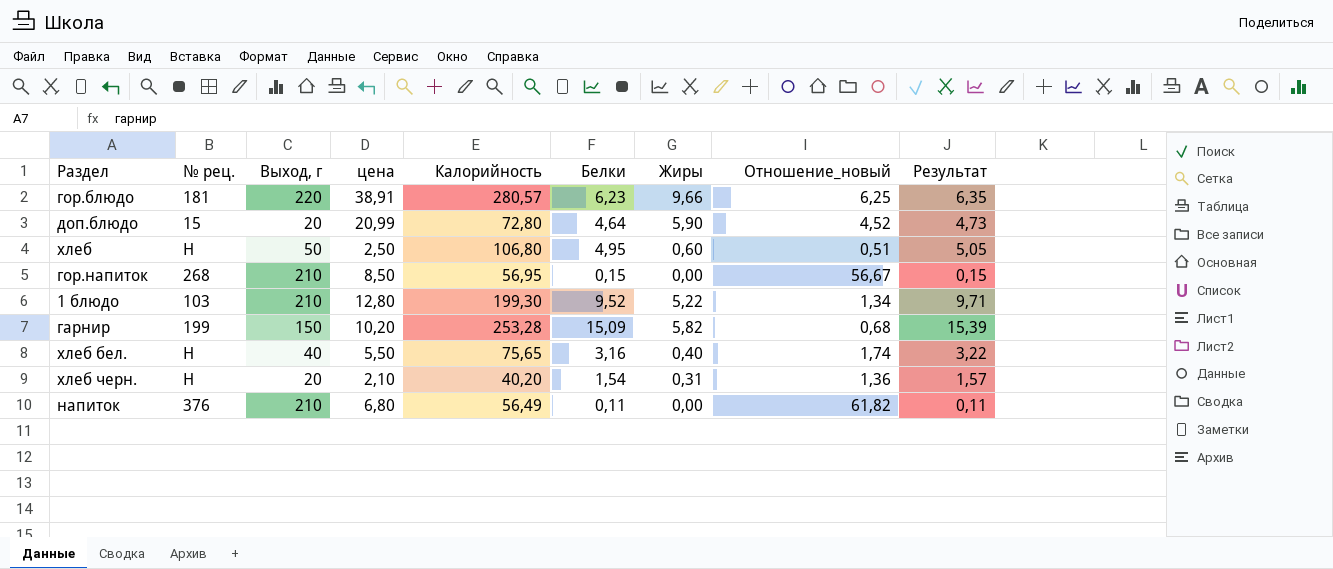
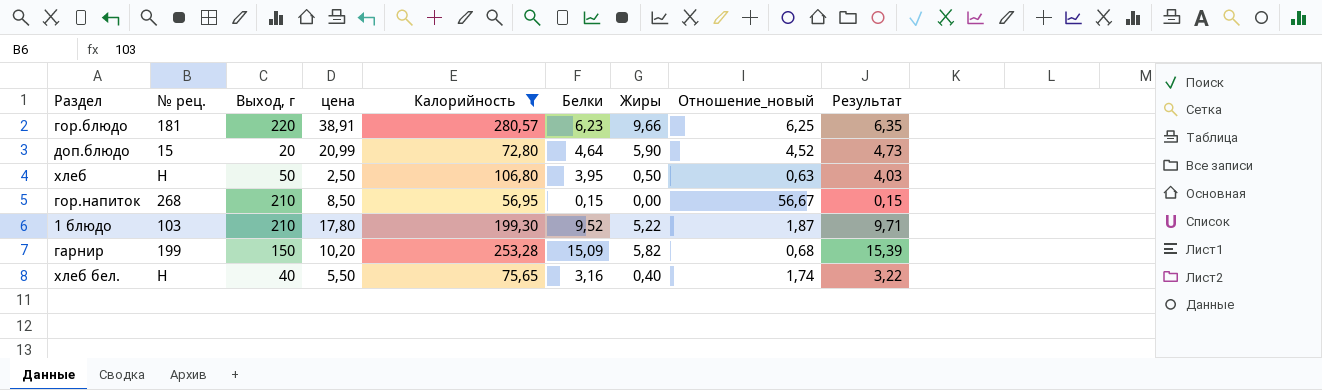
filter: none -> Калорийность >= 56,95
хлеб | Белки: 4,95 -> 3,95
хлеб | Жиры: 0,60 -> 0,50
хлеб | Отношение_новый: 0,51 -> 0,63
хлеб | Результат: 5,05 -> 4,03
1 блюдо | цена: 12,80 -> 17,80
1 блюдо | Отношение_новый: 1,34 -> 1,87

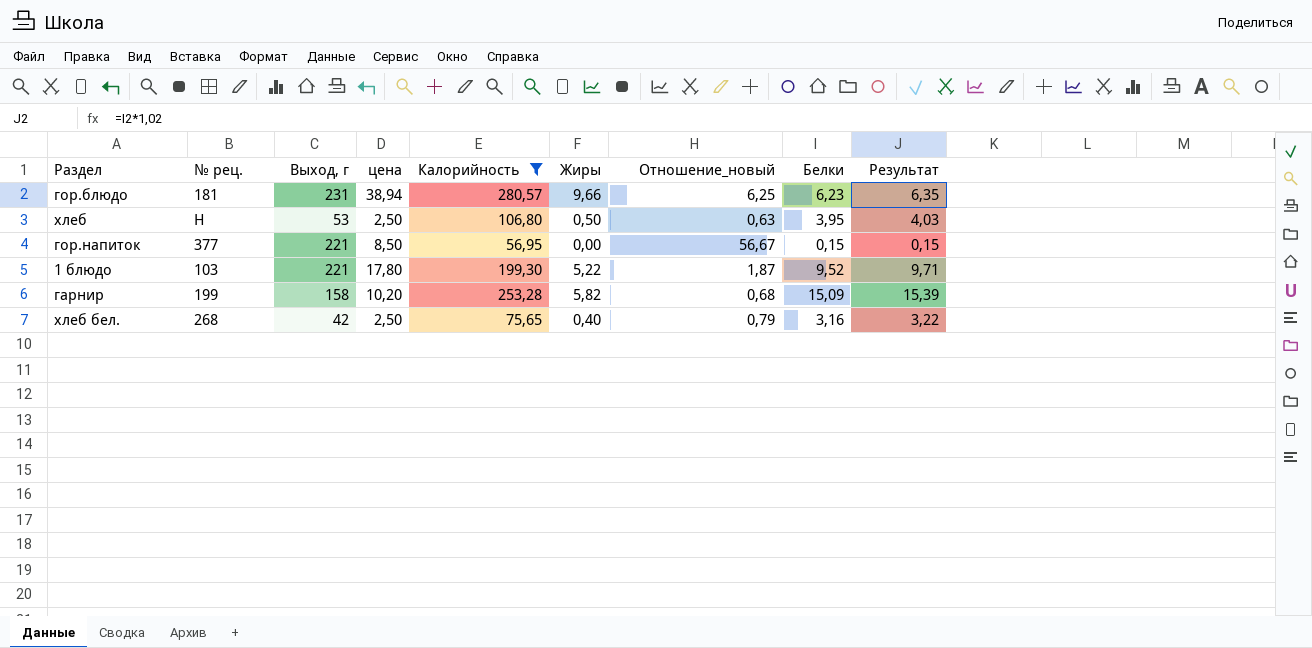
column Белки | position: 6 -> 8
row доп.блюдо: 15 | 20 | 20,99 | 72,80 | 4,64 | 5,90 | 4,52 | 4,73 -> none
гор.блюдо | Выход, г: 220 -> 231
гор.блюдо | цена: 38,91 -> 38,94
хлеб | Выход, г: 50 -> 53
гор.напиток | № рец.: 268 -> 377
гор.напиток | Выход, г: 210 -> 221
1 блюдо | Выход, г: 210 -> 221
гарнир | Выход, г: 150 -> 158
хлеб бел. | № рец.: Н -> 268
хлеб бел. | Выход, г: 40 -> 42
хлеб бел. | цена: 5,50 -> 2,50
хлеб бел. | Отношение_новый: 1,74 -> 0,79

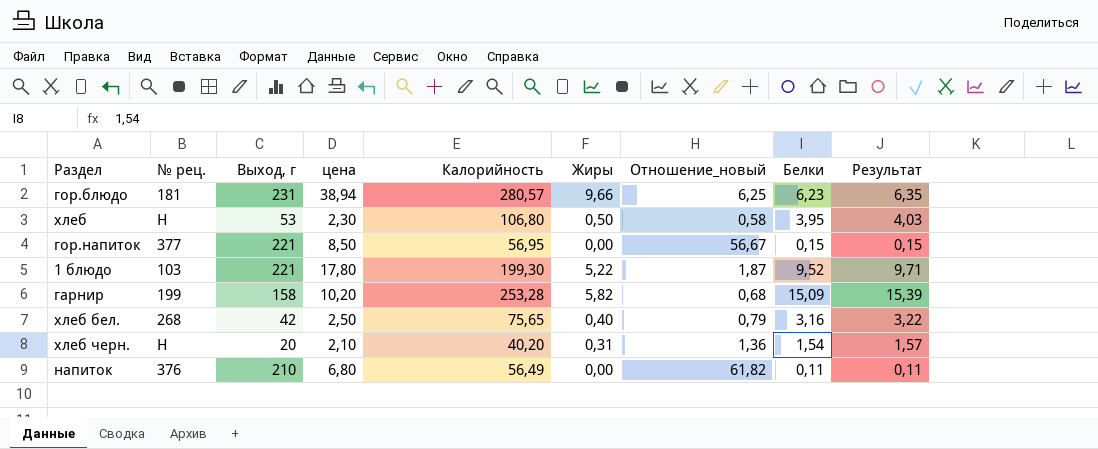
filter: Калорийность >= 56,95 -> none
хлеб | цена: 2,50 -> 2,30
хлеб | Отношение_новый: 0,63 -> 0,58

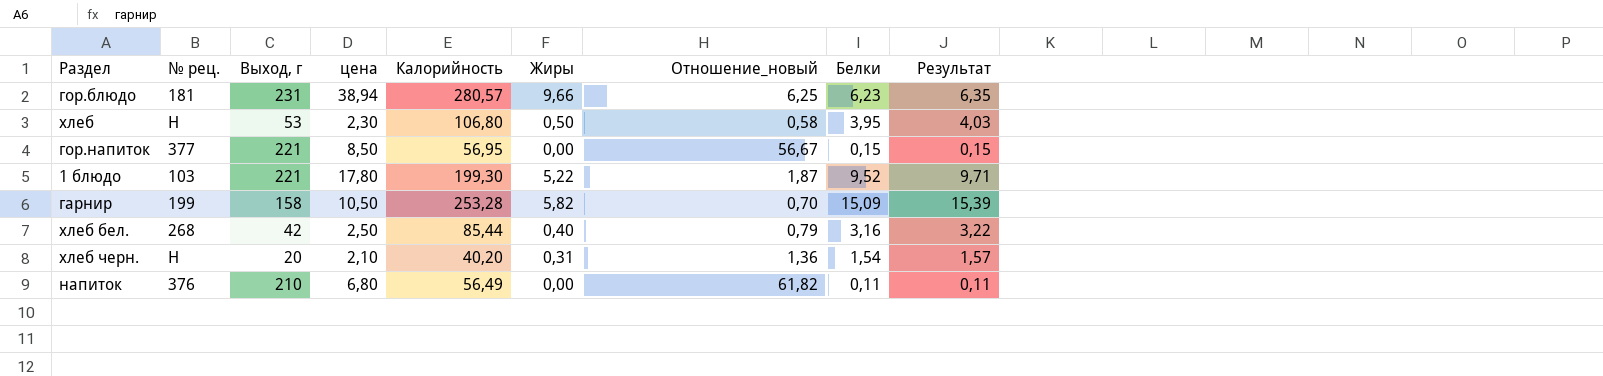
гарнир | цена: 10,20 -> 10,50
гарнир | Отношение_новый: 0,68 -> 0,70
хлеб бел. | Калорийность: 75,65 -> 85,44

